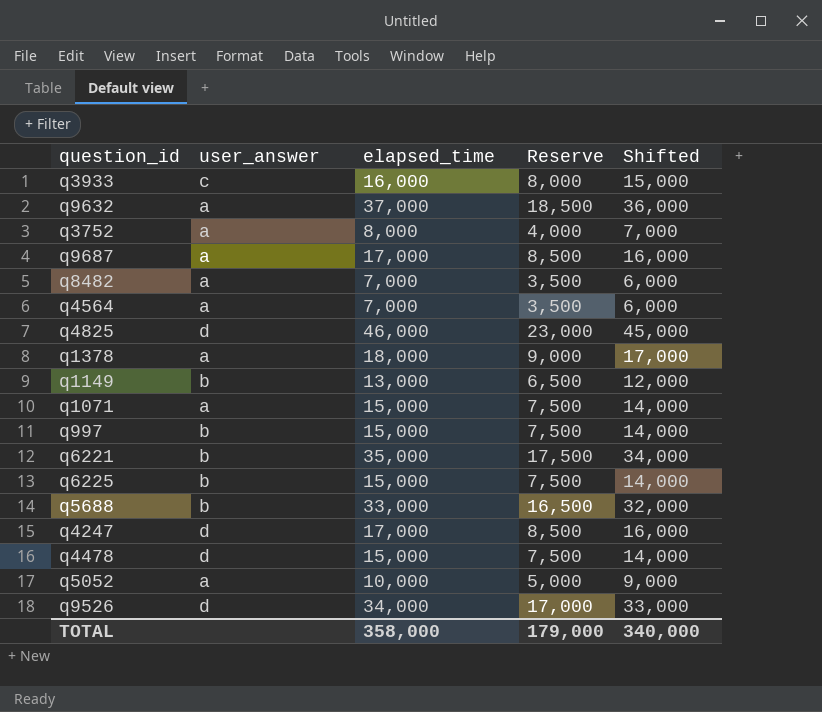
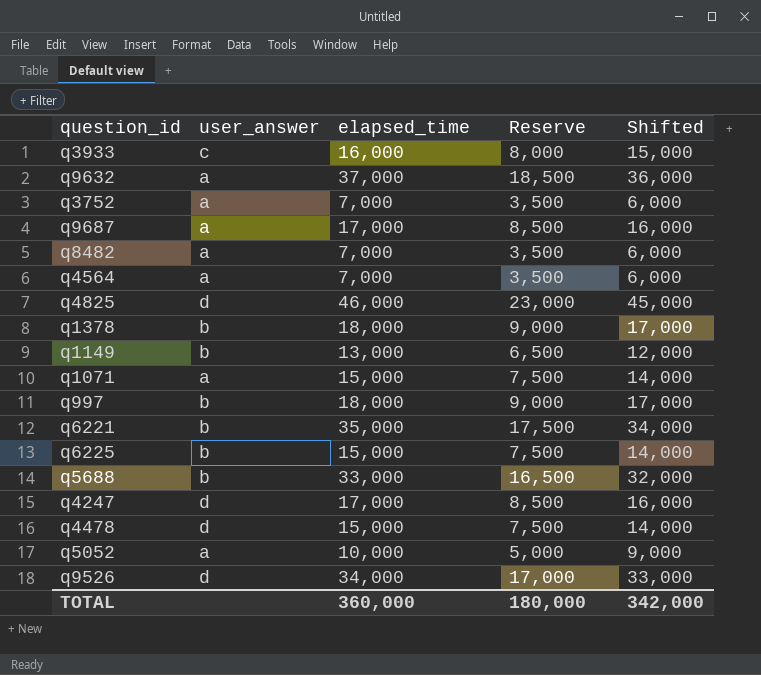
q3752 | elapsed_time: 8,000 -> 7,000
q3752 | Reserve: 4,000 -> 3,500
q3752 | Shifted: 7,000 -> 6,000
q1378 | user_answer: a -> b
q997 | elapsed_time: 15,000 -> 18,000
q997 | Reserve: 7,500 -> 9,000
q997 | Shifted: 14,000 -> 17,000
TOTAL | elapsed_time: 358,000 -> 360,000
TOTAL | Reserve: 179,000 -> 180,000
TOTAL | Shifted: 340,000 -> 342,000

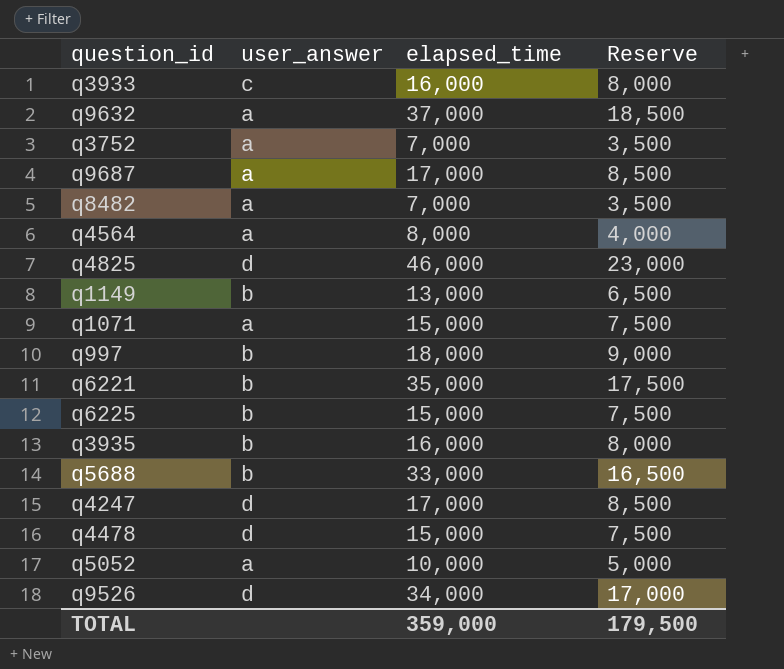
column Shifted | formula: [elapsed_time] - 1000 -> none
row q1378: b | 18,000 | 9,000 | 17,000 -> none
q4564 | elapsed_time: 7,000 -> 8,000
q4564 | Reserve: 3,500 -> 4,000
row q3935: none -> b | 16,000 | 8,000
TOTAL | elapsed_time: 360,000 -> 359,000
TOTAL | Reserve: 180,000 -> 179,500

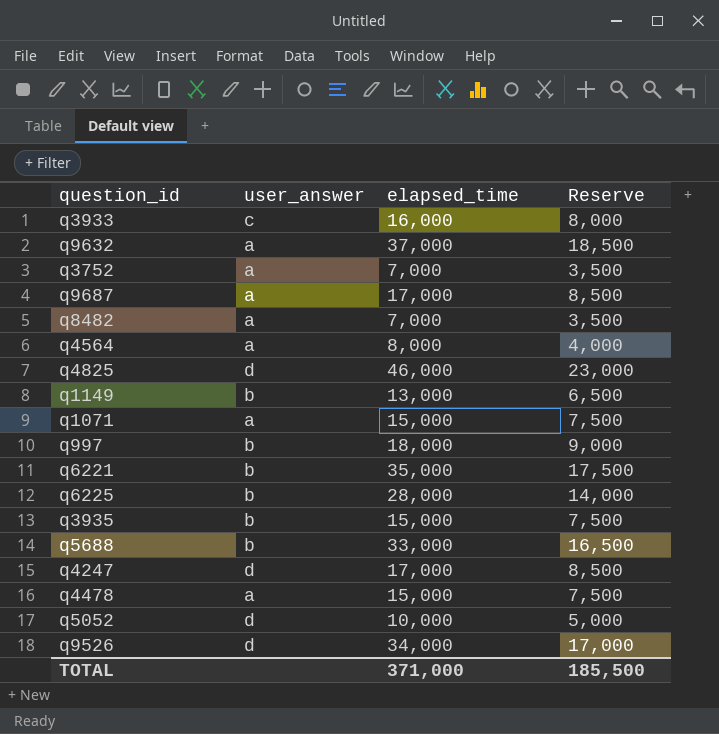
q6225 | elapsed_time: 15,000 -> 28,000
q6225 | Reserve: 7,500 -> 14,000
q3935 | elapsed_time: 16,000 -> 15,000
q3935 | Reserve: 8,000 -> 7,500
q4478 | user_answer: d -> a
q5052 | user_answer: a -> d
TOTAL | elapsed_time: 359,000 -> 371,000
TOTAL | Reserve: 179,500 -> 185,500

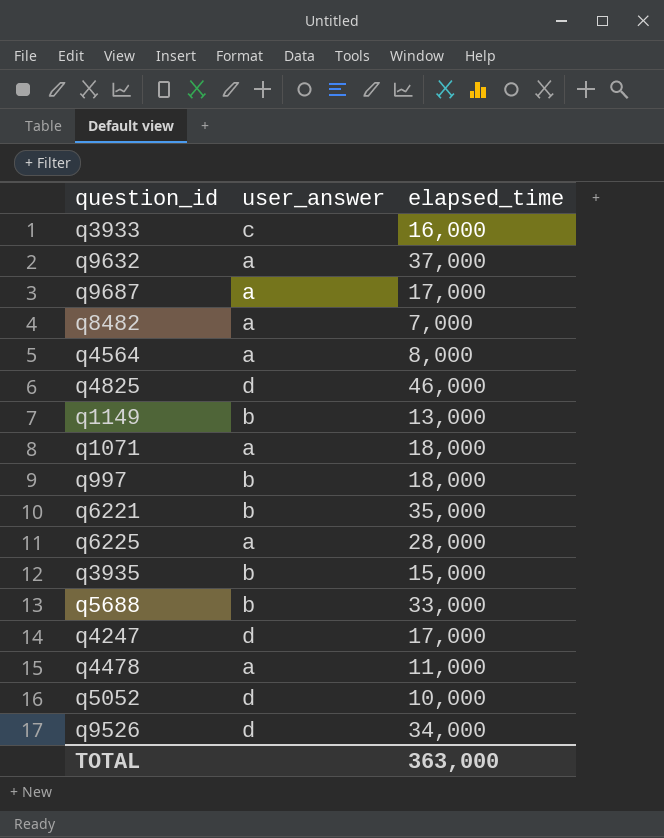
column Reserve | formula: [elapsed_time] * 0.5 -> none
row q3752: a | 7,000 | 3,500 -> none
q1071 | elapsed_time: 15,000 -> 18,000
q6225 | user_answer: b -> a
q4478 | elapsed_time: 15,000 -> 11,000
TOTAL | elapsed_time: 371,000 -> 363,000

